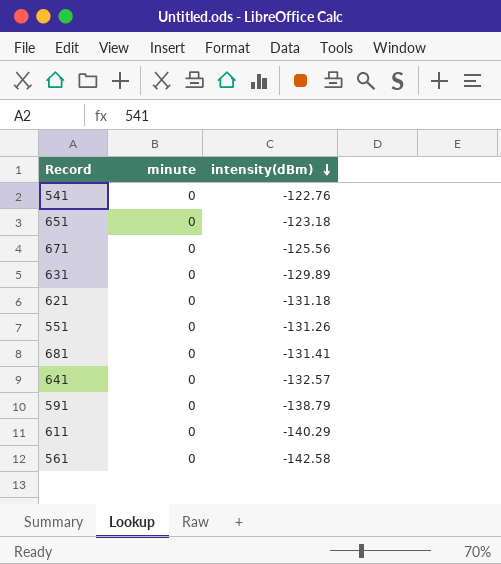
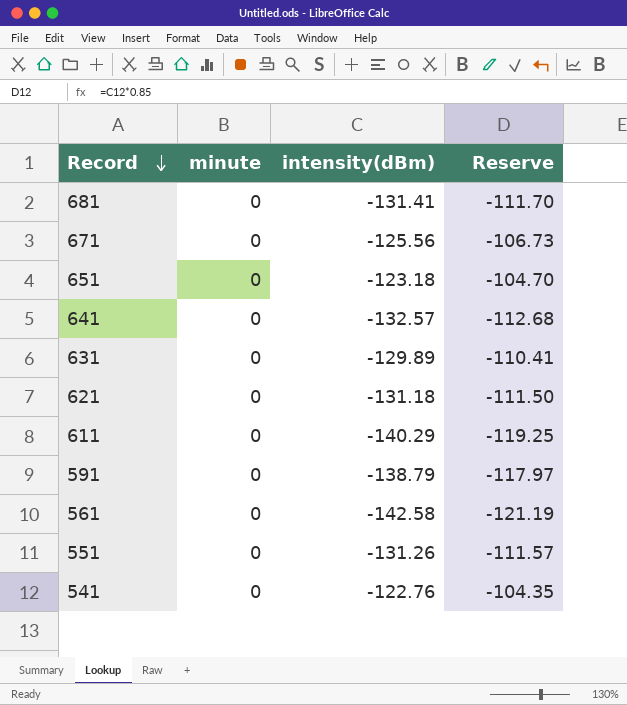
row order: intensity(dBm) descending -> Record descending
column Reserve | formula: none -> [intensity(dBm)] * 0.85

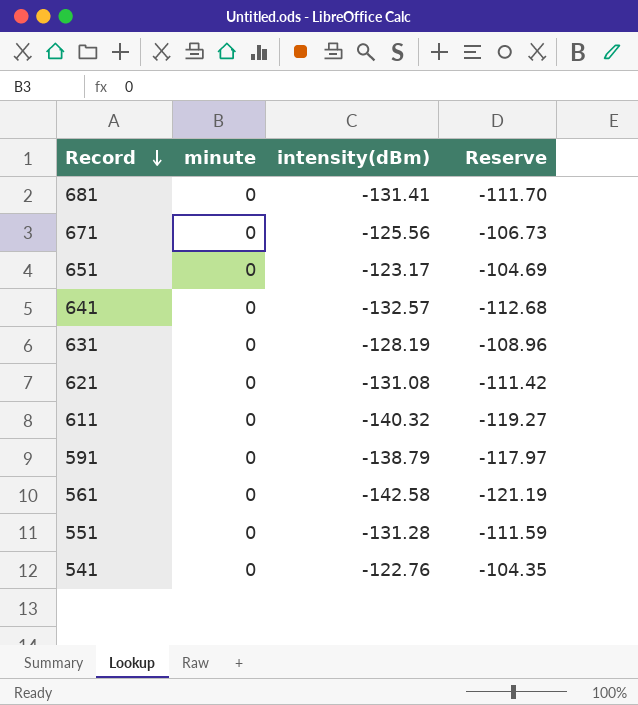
651 | intensity(dBm): -123.18 -> -123.17
651 | Reserve: -104.70 -> -104.69
631 | intensity(dBm): -129.89 -> -128.19
631 | Reserve: -110.41 -> -108.96
621 | intensity(dBm): -131.18 -> -131.08
621 | Reserve: -111.50 -> -111.42
611 | intensity(dBm): -140.29 -> -140.32
611 | Reserve: -119.25 -> -119.27
551 | intensity(dBm): -131.26 -> -131.28
551 | Reserve: -111.57 -> -111.59

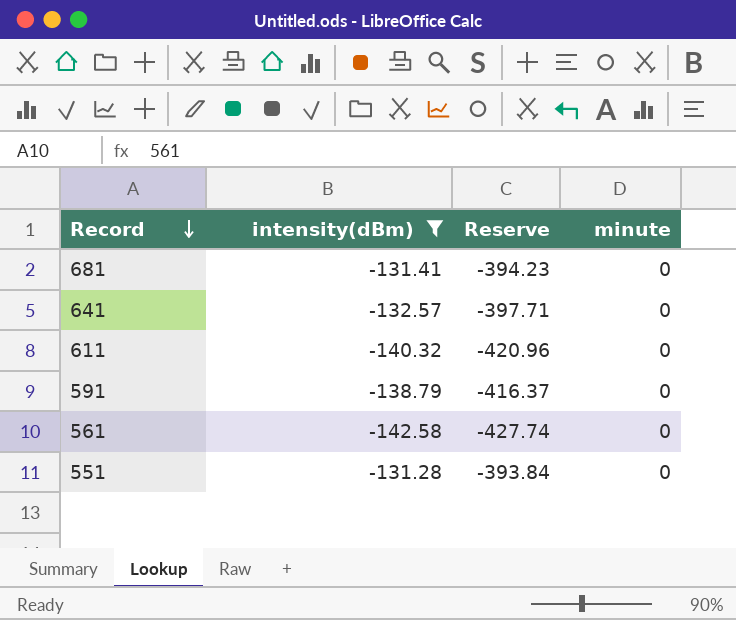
filter: none -> intensity(dBm) <= -131.28
column Reserve | formula: [intensity(dBm)] * 0.85 -> [intensity(dBm)] * 3
column minute | position: 2 -> 4

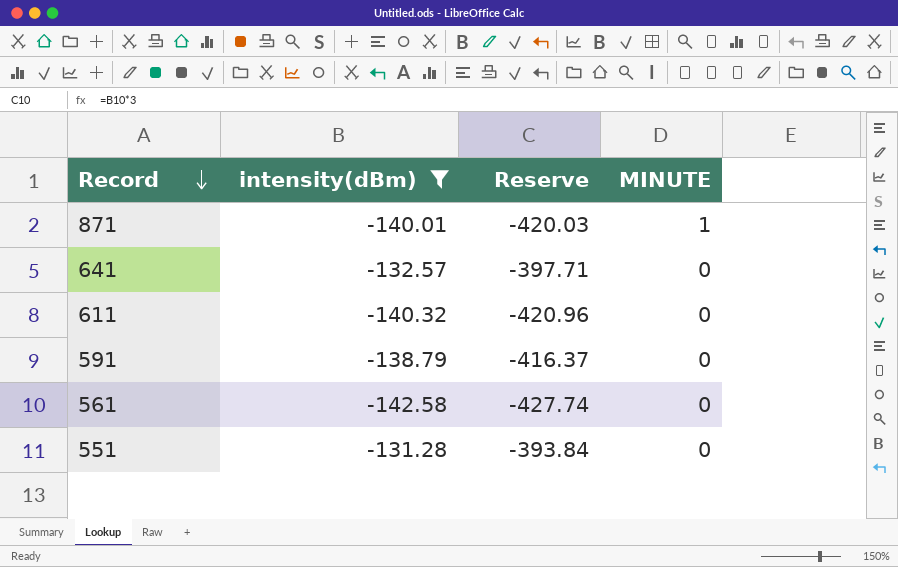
column name: minute -> MINUTE
row 681: -131.41 | -394.23 | 0 -> none
row 871: none -> -140.01 | -420.03 | 1

